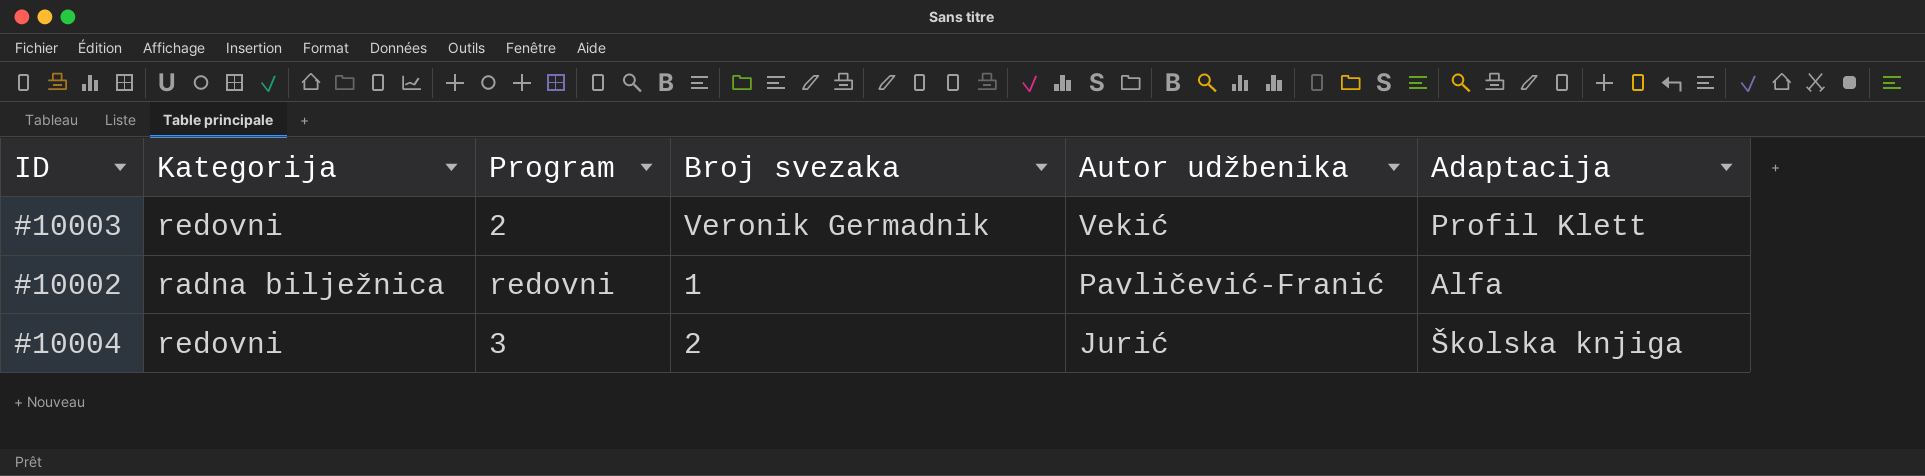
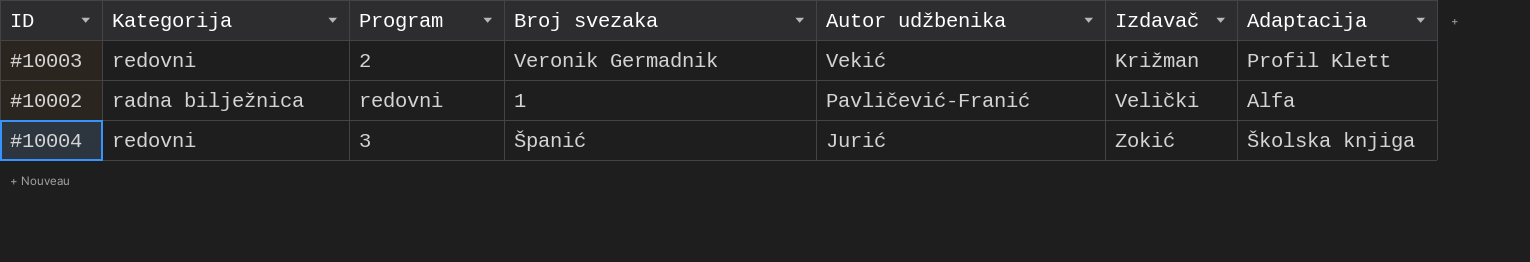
column Izdavač | position: none -> 6
#10004 | Broj svezaka: 2 -> Španić

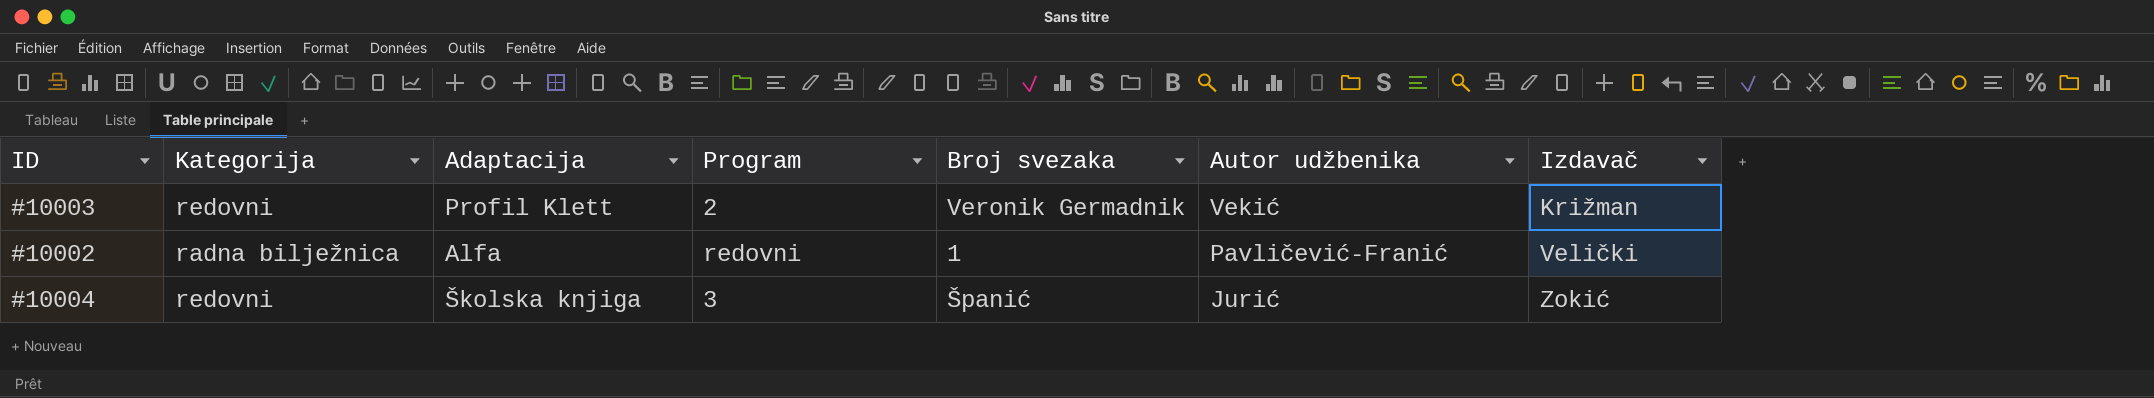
column Adaptacija | position: 7 -> 3

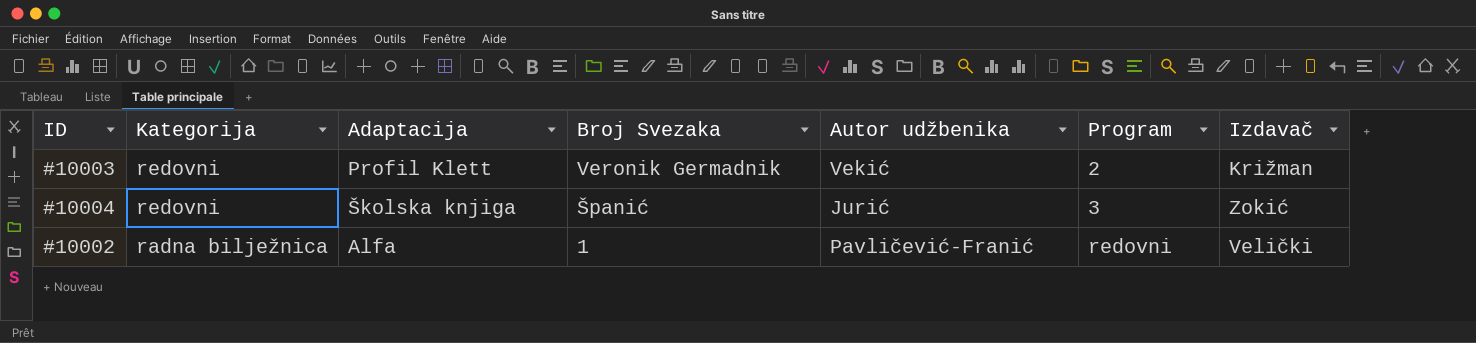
row order: Autor udžbenika descending -> Kategorija descending
column name: Broj svezaka -> Broj Svezaka
column Program | position: 4 -> 6

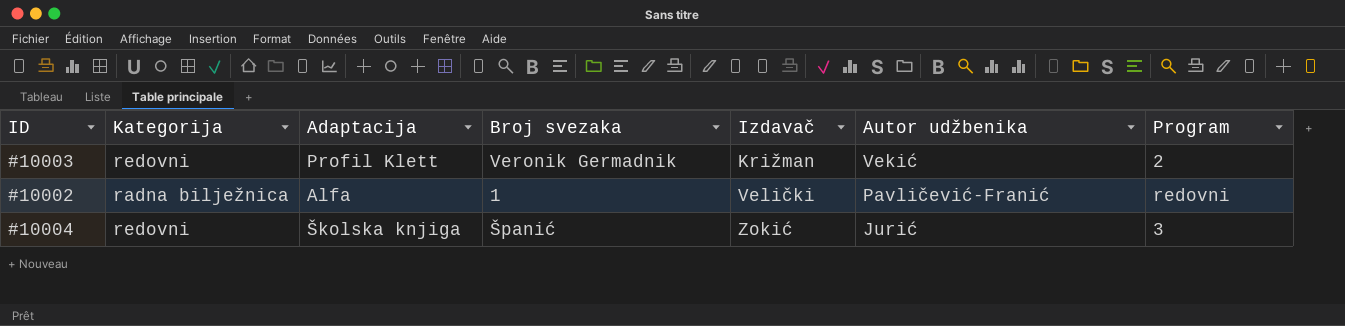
row order: Kategorija descending -> Izdavač ascending
column name: Broj Svezaka -> Broj svezaka
column Izdavač | position: 7 -> 5

